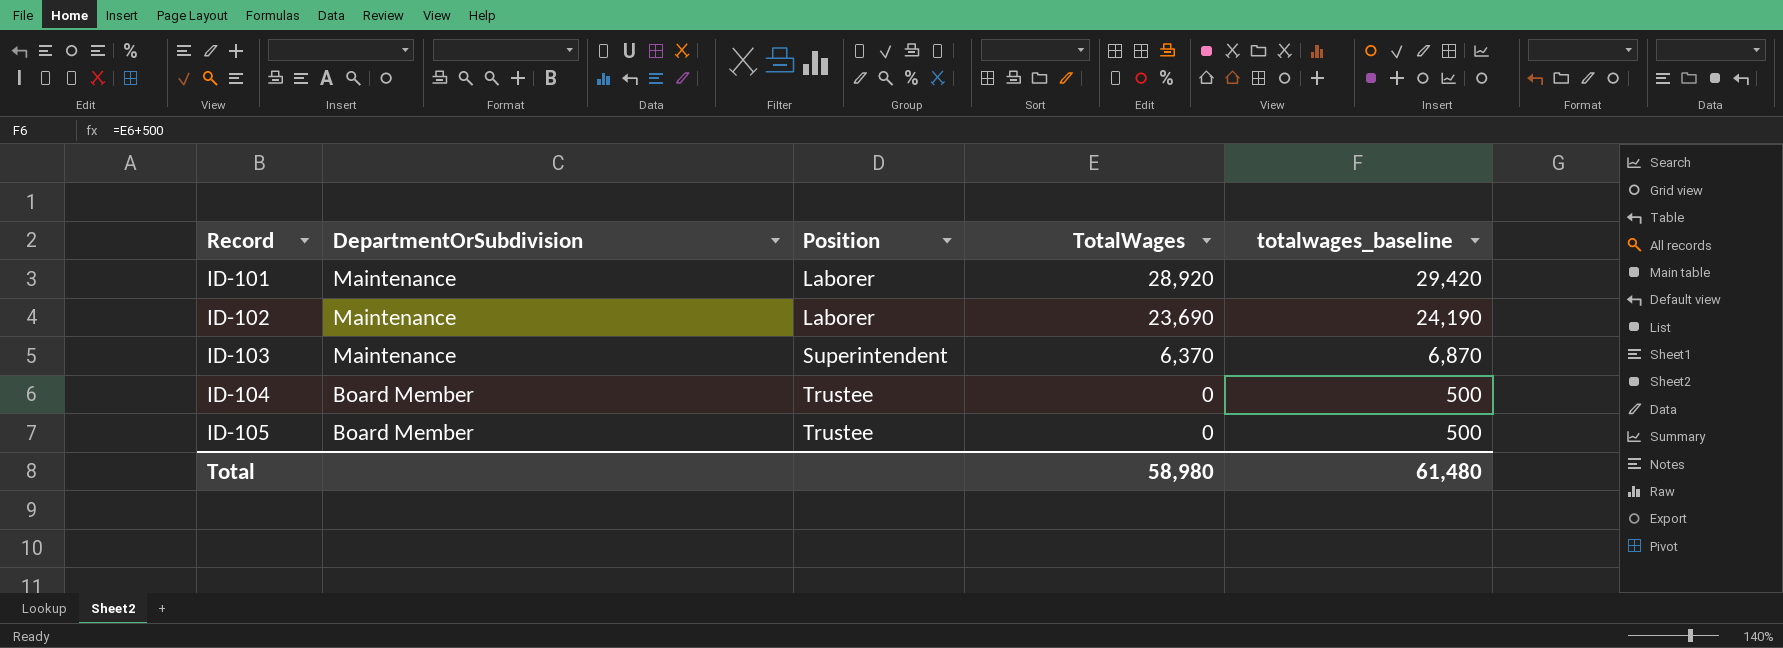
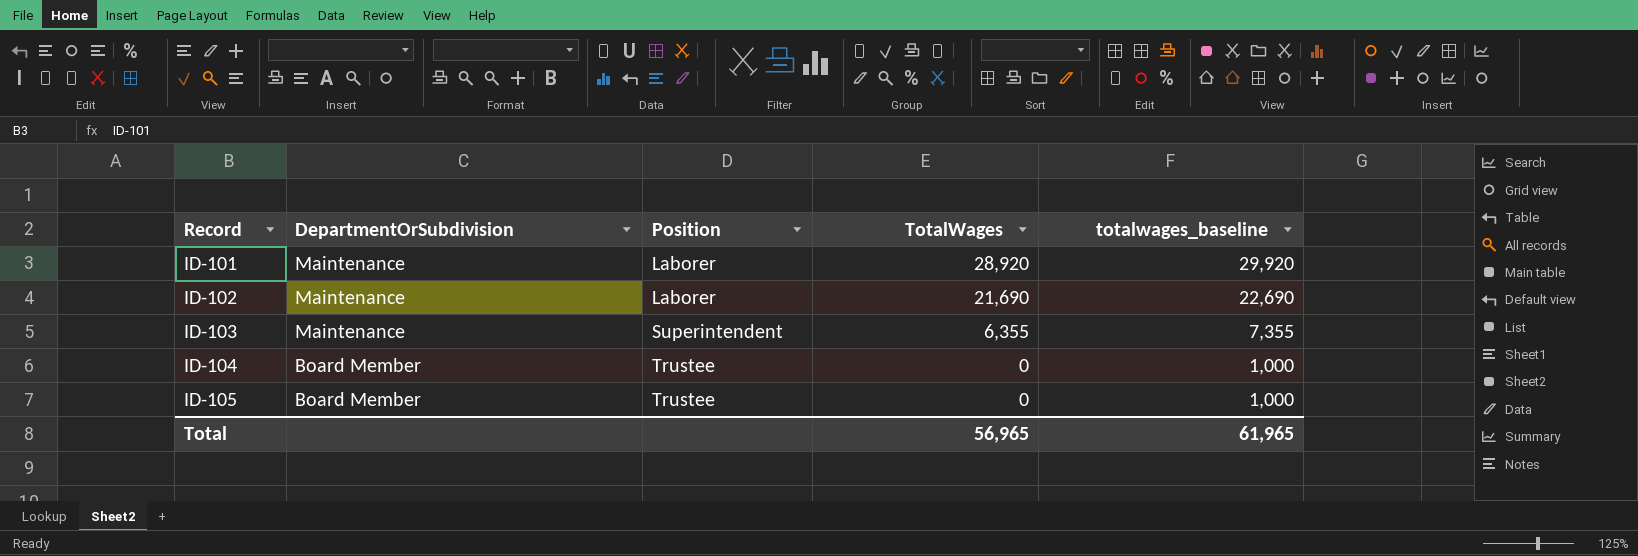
column totalwages_baseline | formula: [TotalWages] + 500 -> [TotalWages] + 1000
ID-102 | TotalWages: 23,690 -> 21,690
ID-103 | TotalWages: 6,370 -> 6,355
Total | TotalWages: 58,980 -> 56,965
Total | totalwages_baseline: 61,480 -> 61,965

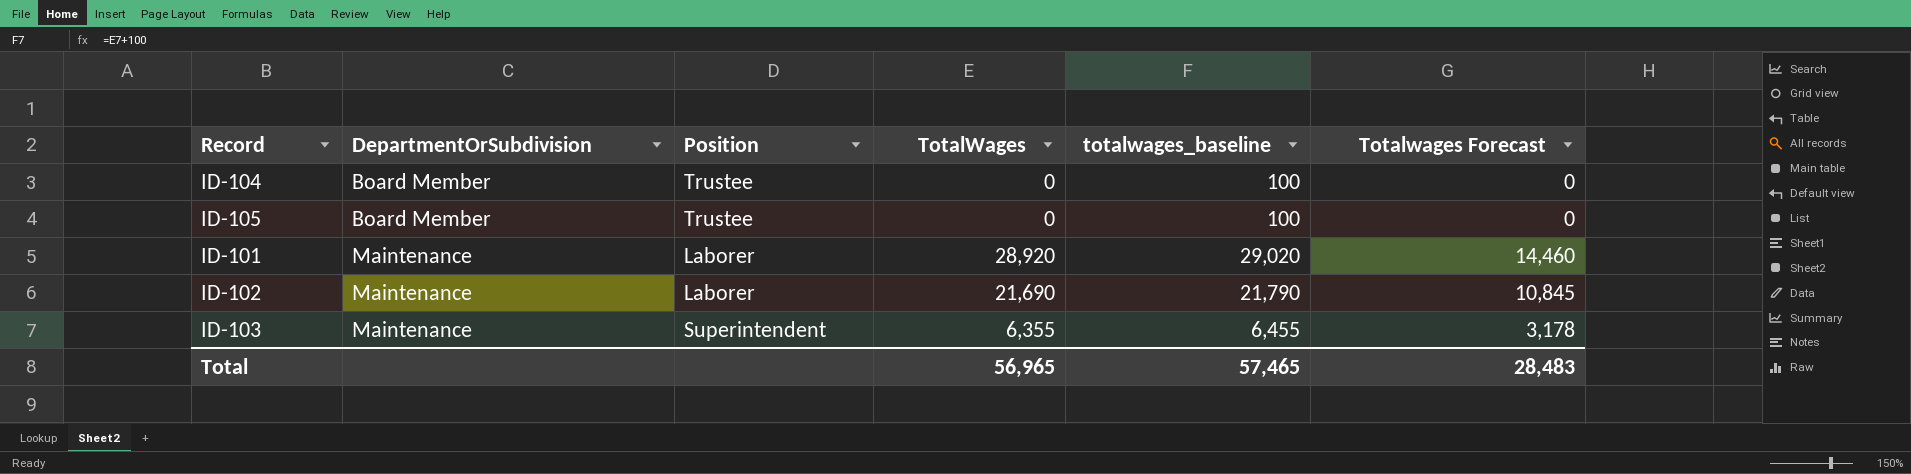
row order: Record ascending -> DepartmentOrSubdivision ascending
column totalwages_baseline | formula: [TotalWages] + 1000 -> [TotalWages] + 100
column Totalwages Forecast | formula: none -> [TotalWages] * 0.5
Total | totalwages_baseline: 61,965 -> 57,465

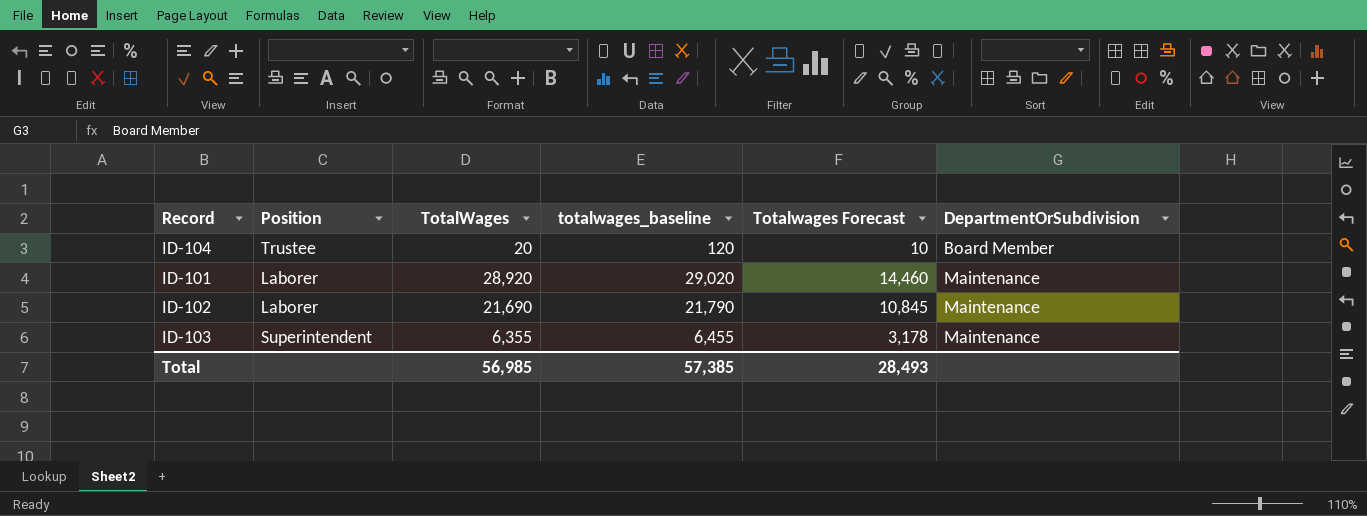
column DepartmentOrSubdivision | position: 2 -> 6
row ID-105: Board Member | Trustee | 0 | 100 | 0 -> none
ID-104 | TotalWages: 0 -> 20
ID-104 | totalwages_baseline: 100 -> 120
ID-104 | Totalwages Forecast: 0 -> 10
Total | TotalWages: 56,965 -> 56,985
Total | totalwages_baseline: 57,465 -> 57,385
Total | Totalwages Forecast: 28,483 -> 28,493

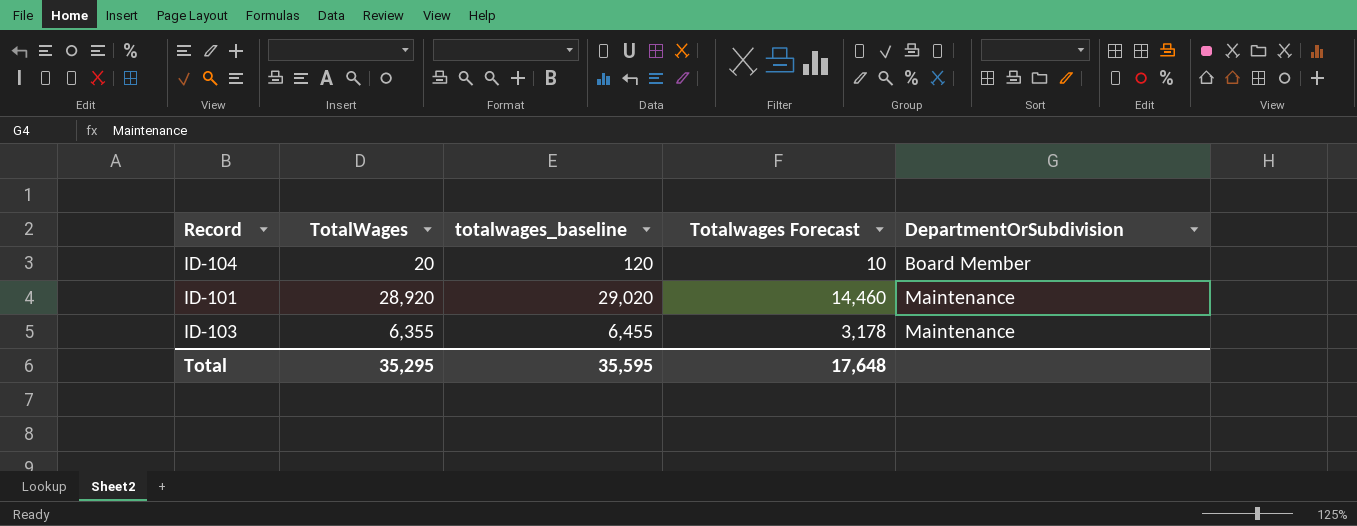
column Position | position: 2 -> none
row ID-102: Laborer | 21,690 | 21,790 | 10,845 | Maintenance -> none
Total | TotalWages: 56,985 -> 35,295
Total | totalwages_baseline: 57,385 -> 35,595
Total | Totalwages Forecast: 28,493 -> 17,648

